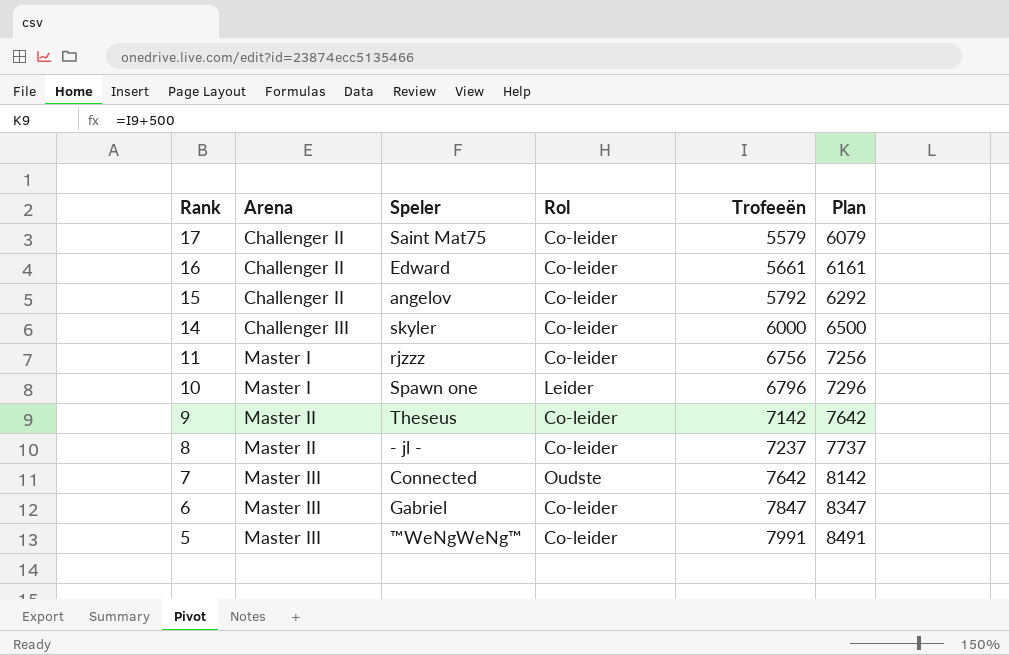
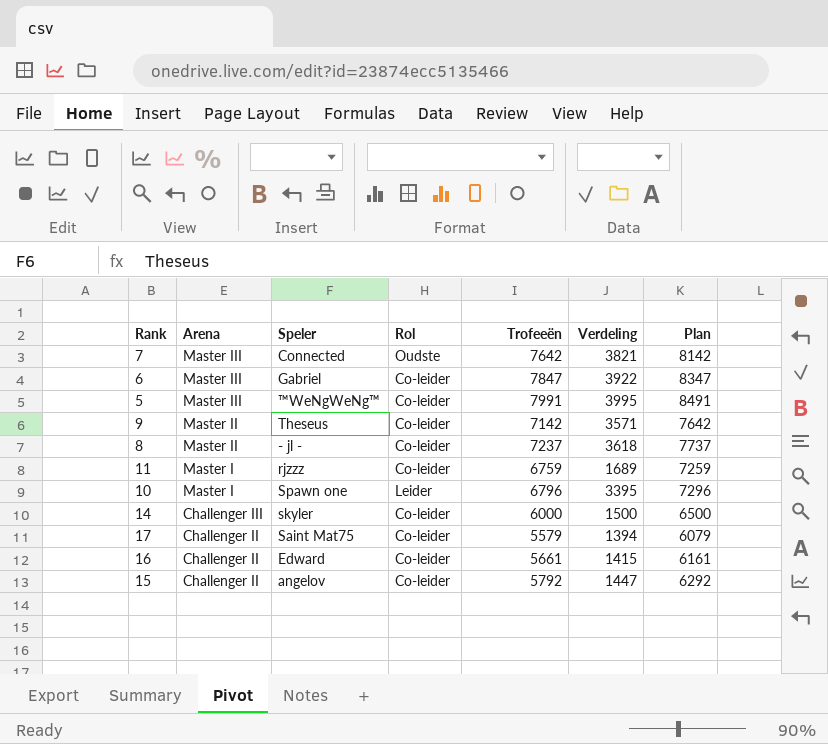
row order: Rank descending -> Arena descending
column Verdeling | position: none -> 6
11 | Trofeeën: 6756 -> 6759
11 | Plan: 7256 -> 7259

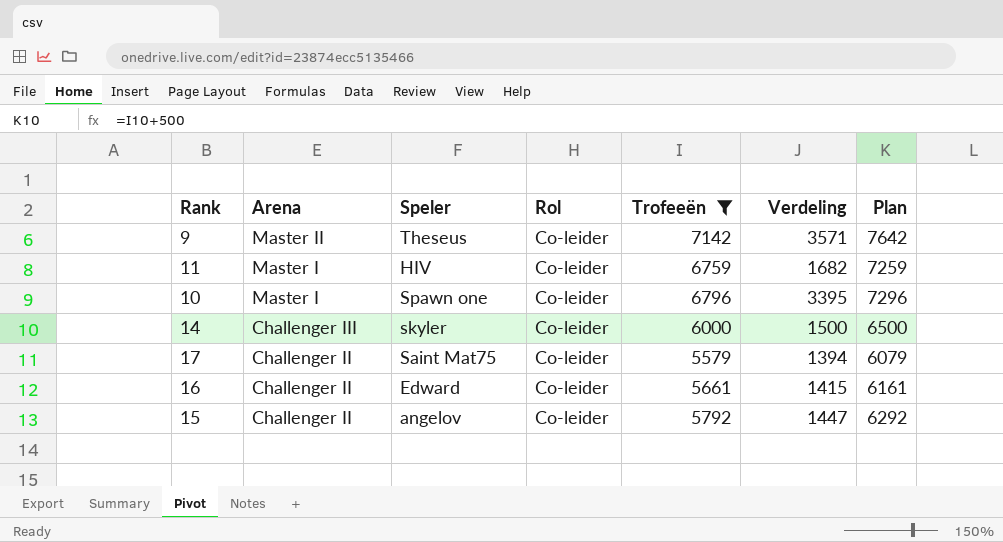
filter: none -> Trofeeën <= 7142
11 | Speler: rjzzz -> HIV
11 | Verdeling: 1689 -> 1682
10 | Rol: Leider -> Co-leider

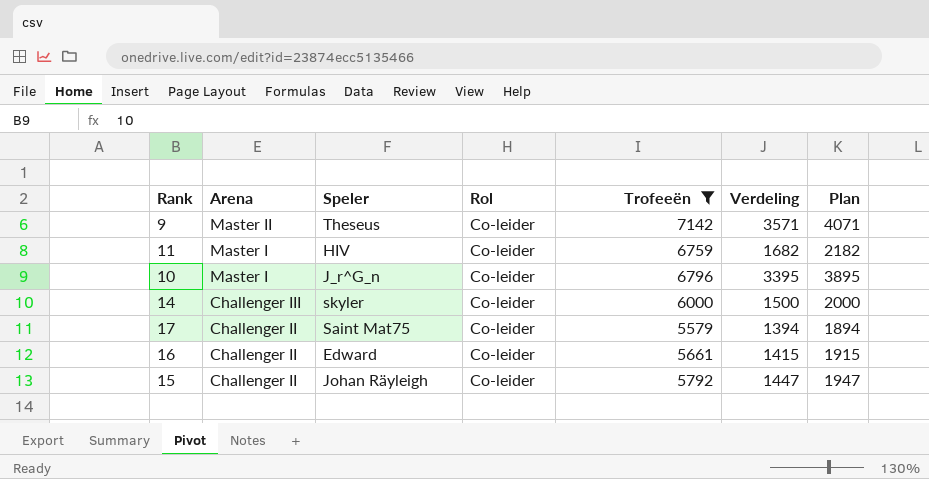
column Plan | formula: [Trofeeën] + 500 -> [Verdeling] + 500
10 | Speler: Spawn one -> J_r^G_n
15 | Speler: angelov -> Johan Räyleigh

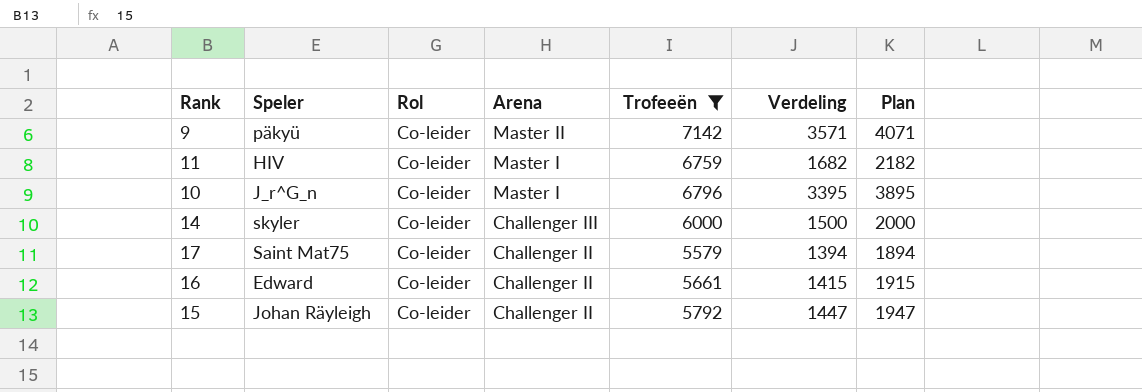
column Arena | position: 2 -> 4
9 | Speler: Theseus -> päkyü

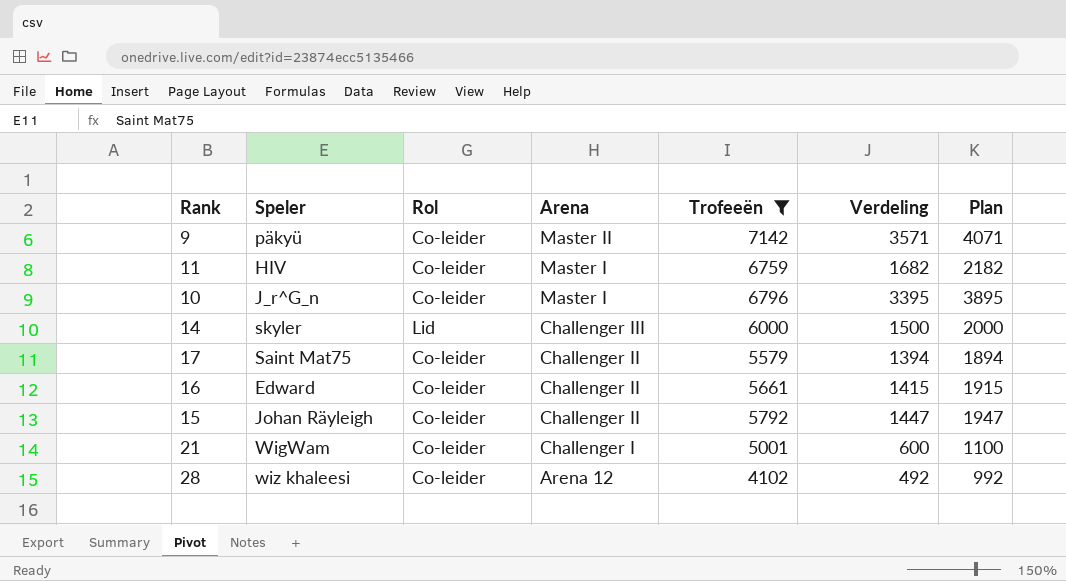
14 | Rol: Co-leider -> Lid
row 21: none -> WigWam | Co-leider | Challenger I | 5001 | 600 | 1100
row 28: none -> wiz khaleesi | Co-leider | Arena 12 | 4102 | 492 | 992

